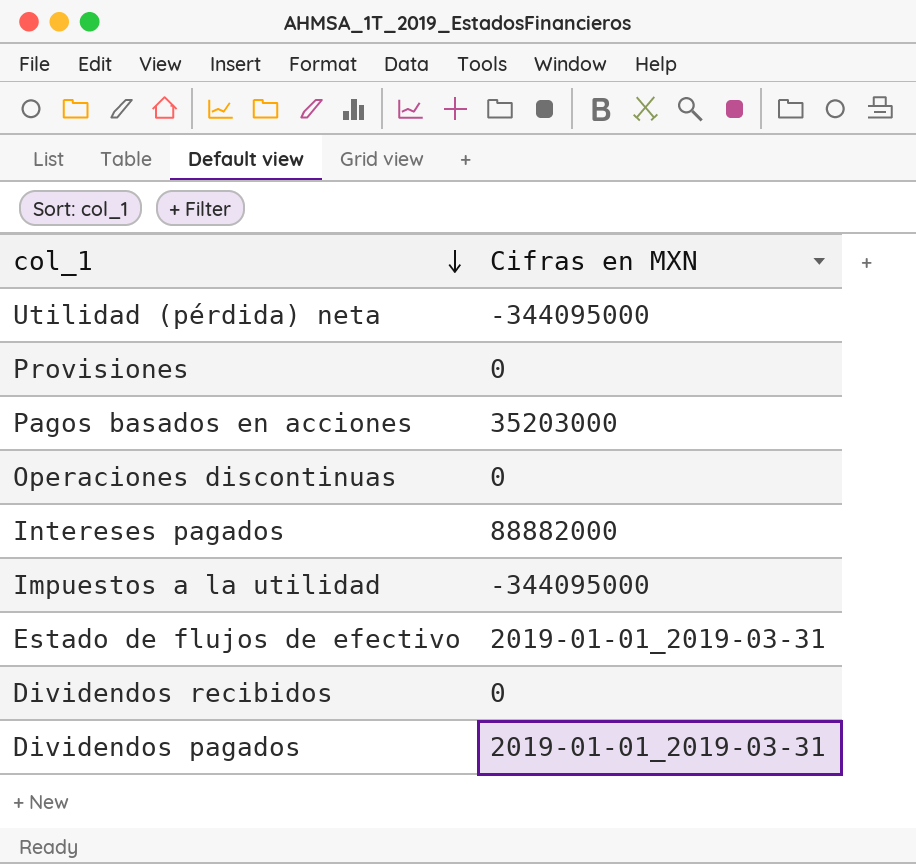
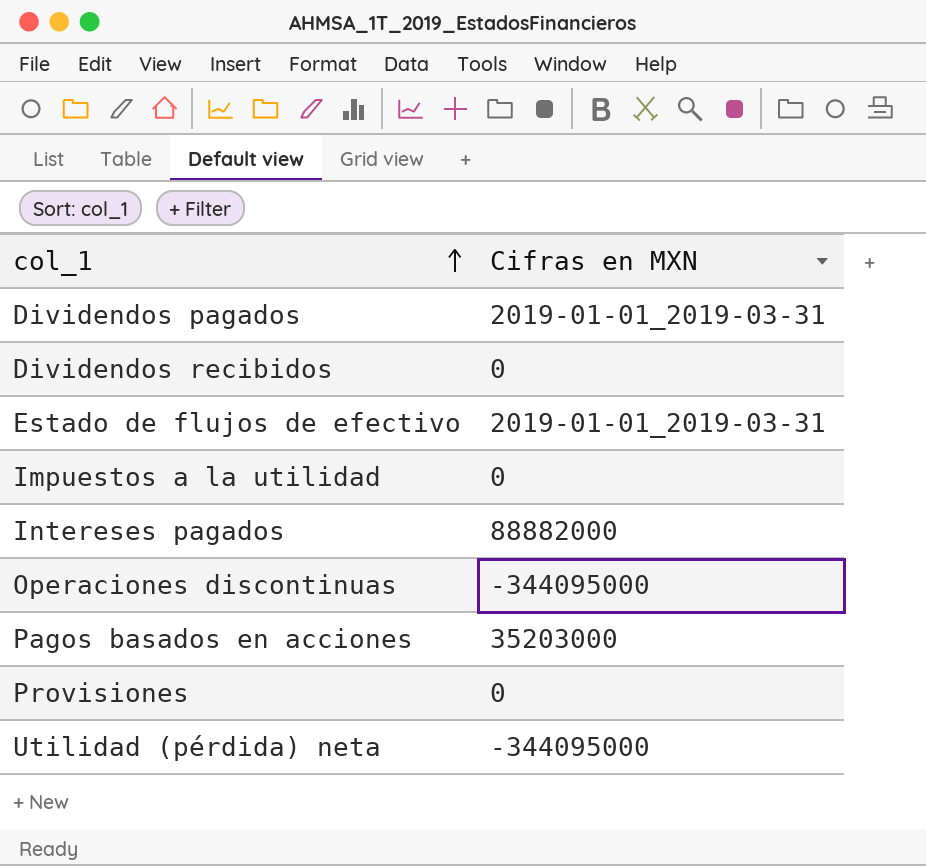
row order: col_1 descending -> col_1 ascending
Impuestos a la utilidad | Cifras en MXN: -344095000 -> 0
Operaciones discontinuas | Cifras en MXN: 0 -> -344095000

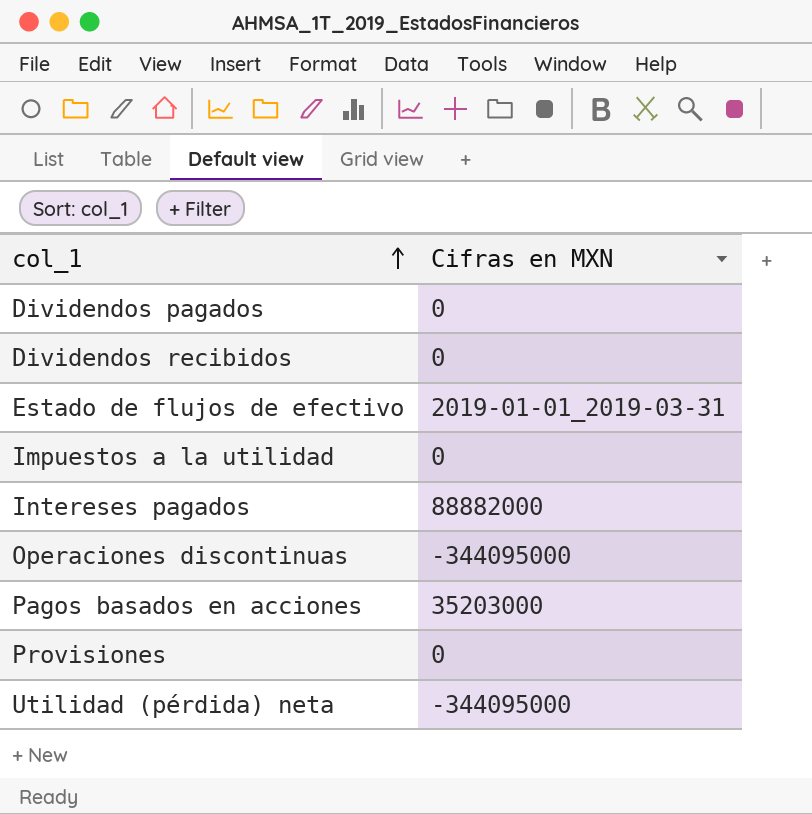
Dividendos pagados | Cifras en MXN: 2019-01-01_2019-03-31 -> 0

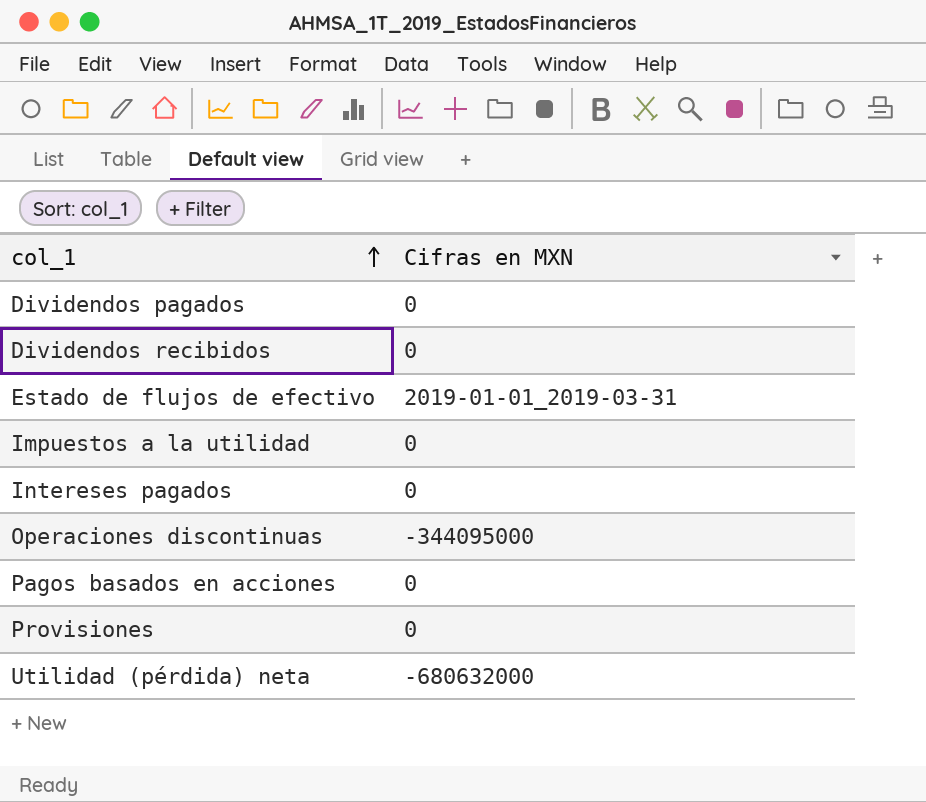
Intereses pagados | Cifras en MXN: 88882000 -> 0
Pagos basados en acciones | Cifras en MXN: 35203000 -> 0
Utilidad (pérdida) neta | Cifras en MXN: -344095000 -> -680632000

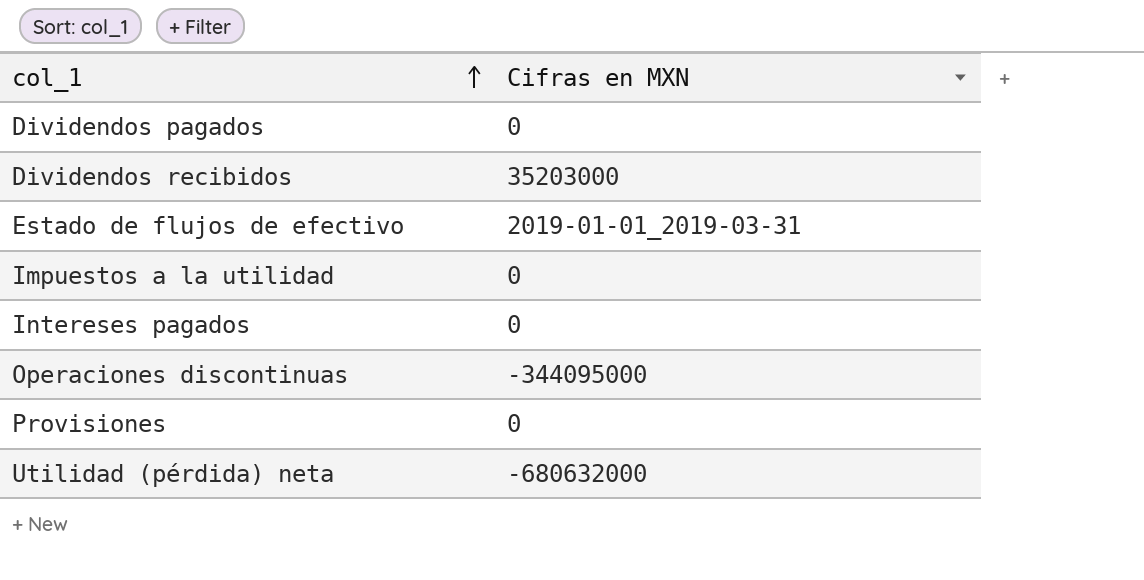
row Pagos basados en acciones: 0 -> none
Dividendos recibidos | Cifras en MXN: 0 -> 35203000

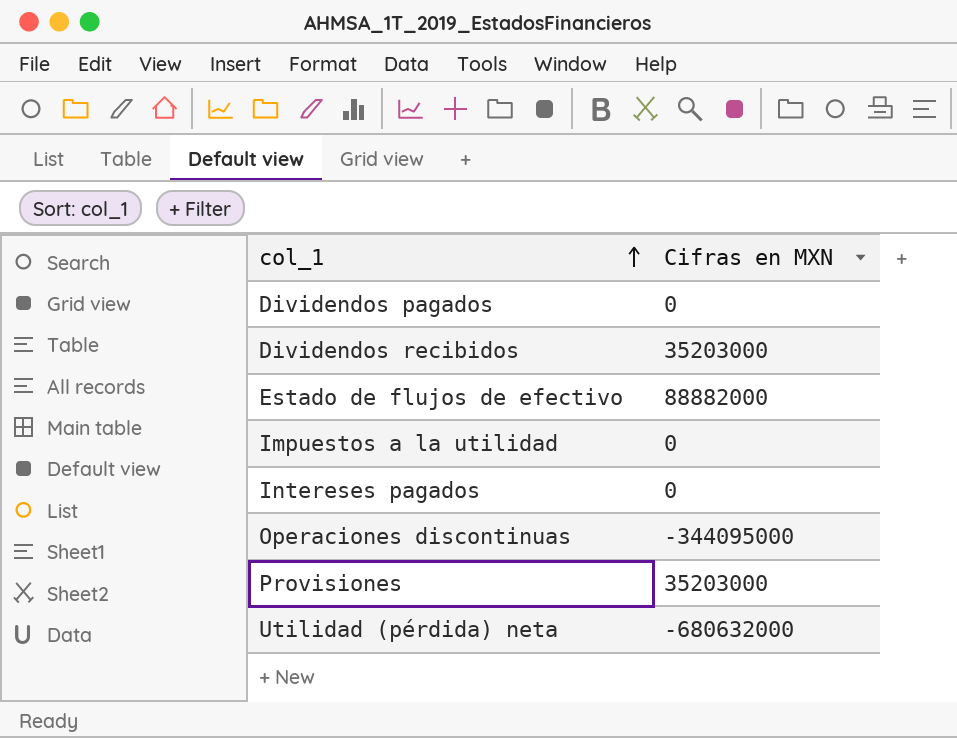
Estado de flujos de efectivo | Cifras en MXN: 2019-01-01_2019-03-31 -> 88882000
Provisiones | Cifras en MXN: 0 -> 35203000

